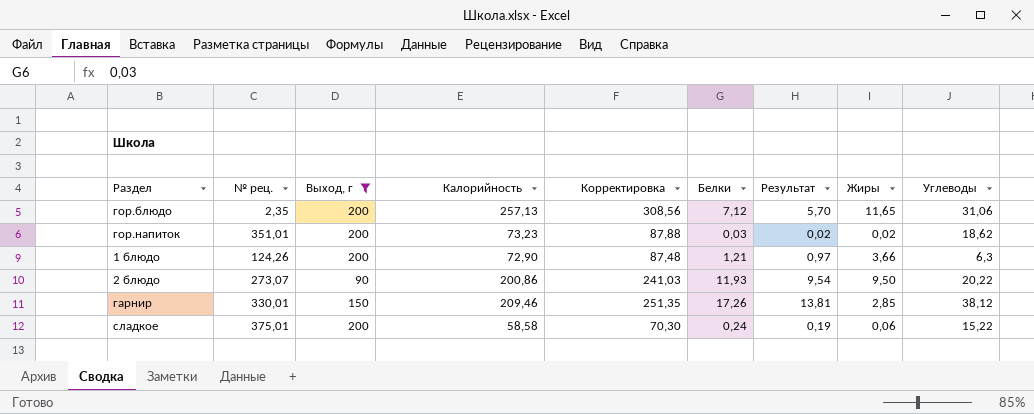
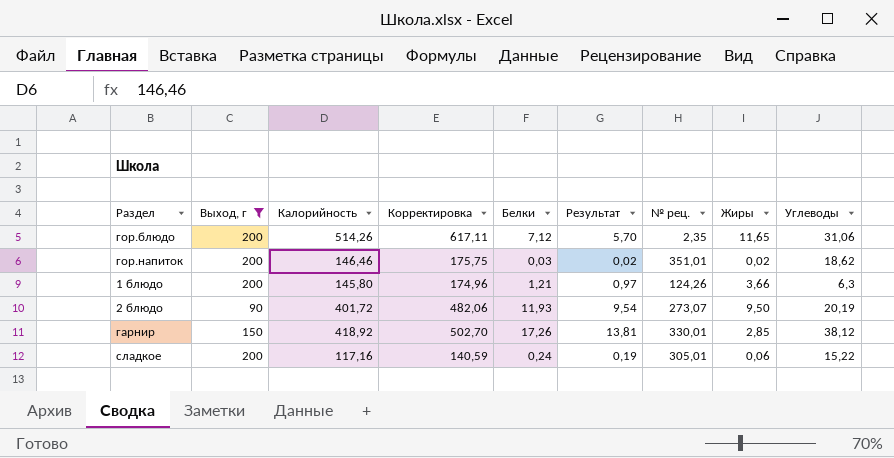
column № рец. | position: 2 -> 7
гор.блюдо | Калорийность: 257,13 -> 514,26
гор.блюдо | Корректировка: 308,56 -> 617,11
гор.напиток | Калорийность: 73,23 -> 146,46
гор.напиток | Корректировка: 87,88 -> 175,75
1 блюдо | Калорийность: 72,90 -> 145,80
1 блюдо | Корректировка: 87,48 -> 174,96
2 блюдо | Калорийность: 200,86 -> 401,72
2 блюдо | Корректировка: 241,03 -> 482,06
2 блюдо | Углеводы: 20,22 -> 20,19
гарнир | Калорийность: 209,46 -> 418,92
гарнир | Корректировка: 251,35 -> 502,70
сладкое | Калорийность: 58,58 -> 117,16
сладкое | Корректировка: 70,30 -> 140,59
сладкое | № рец.: 375,01 -> 305,01

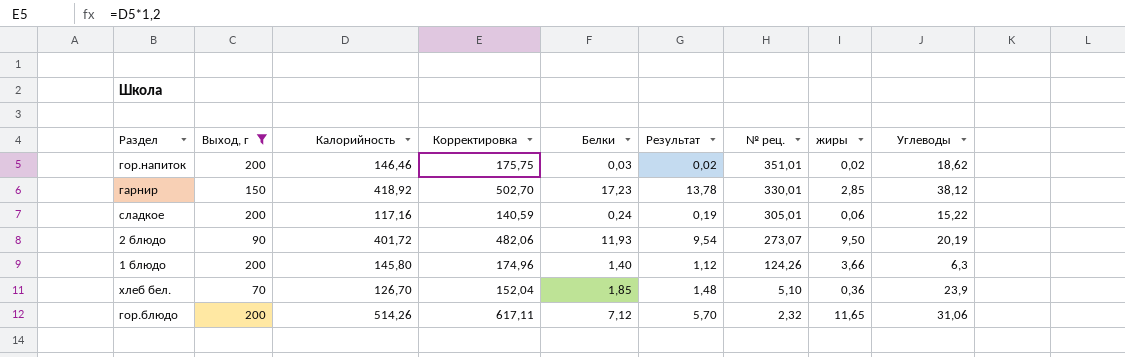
row order: none -> № рец. descending
column name: Жиры -> жиры
гарнир | Белки: 17,26 -> 17,23
гарнир | Результат: 13,81 -> 13,78
1 блюдо | Белки: 1,21 -> 1,40
1 блюдо | Результат: 0,97 -> 1,12
row хлеб бел.: none -> 70 | 126,70 | 152,04 | 1,85 | 1,48 | 5,10 | 0,36 | 23,9
гор.блюдо | № рец.: 2,35 -> 2,32

